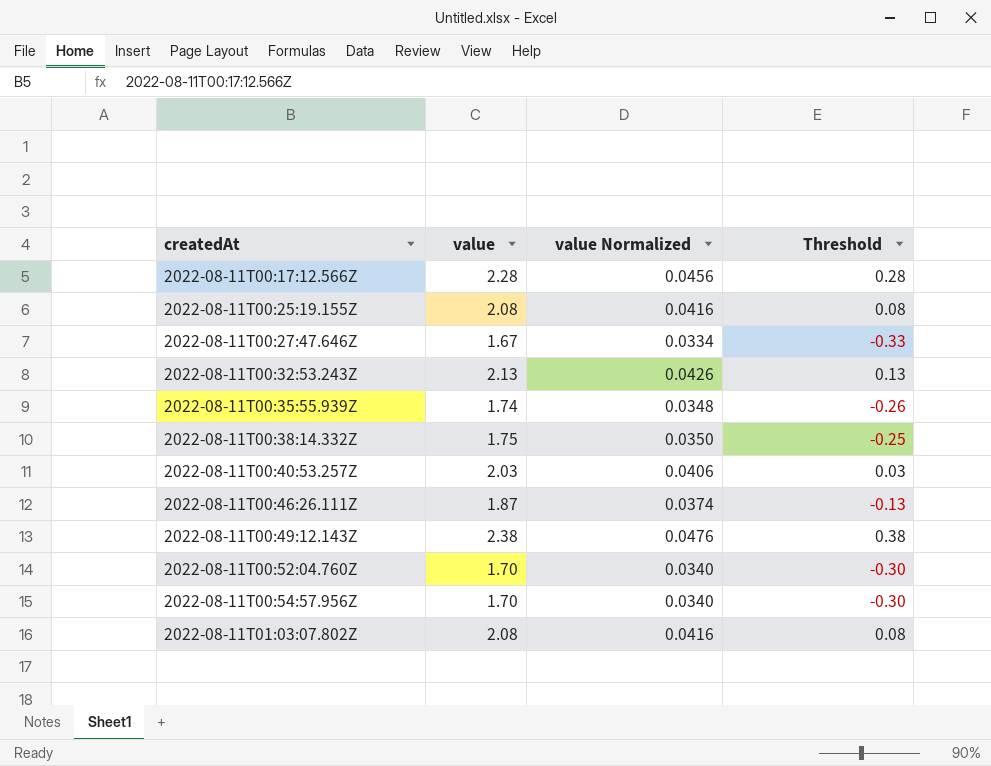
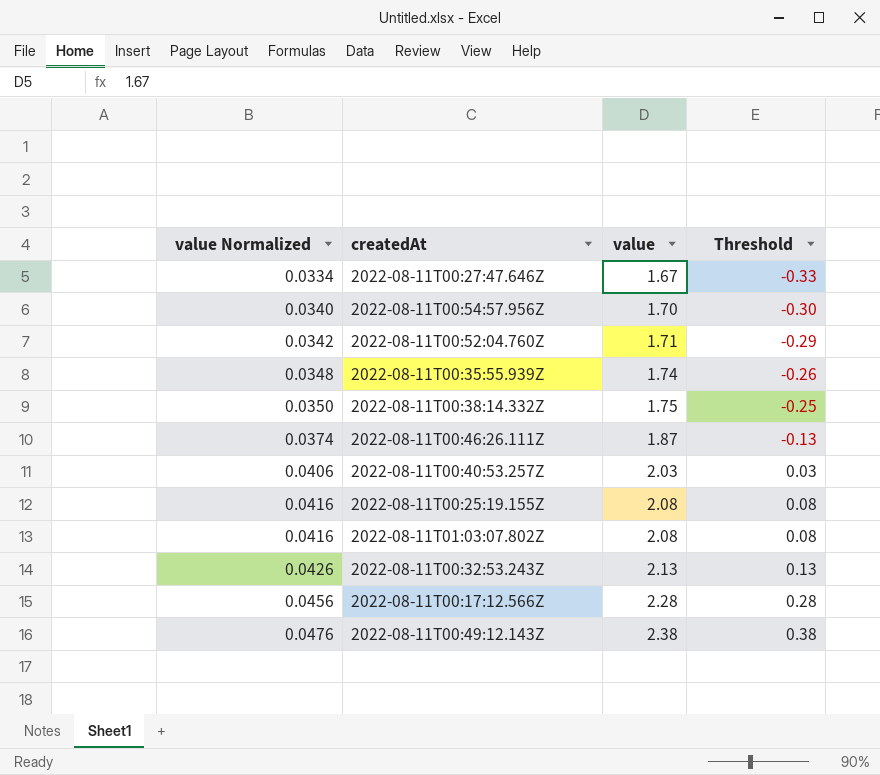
row order: createdAt ascending -> value Normalized ascending
column value Normalized | position: 3 -> 1
2022-08-11T00:52:04.760Z | value Normalized: 0.0340 -> 0.0342
2022-08-11T00:52:04.760Z | value: 1.70 -> 1.71
2022-08-11T00:52:04.760Z | Threshold: -0.30 -> -0.29

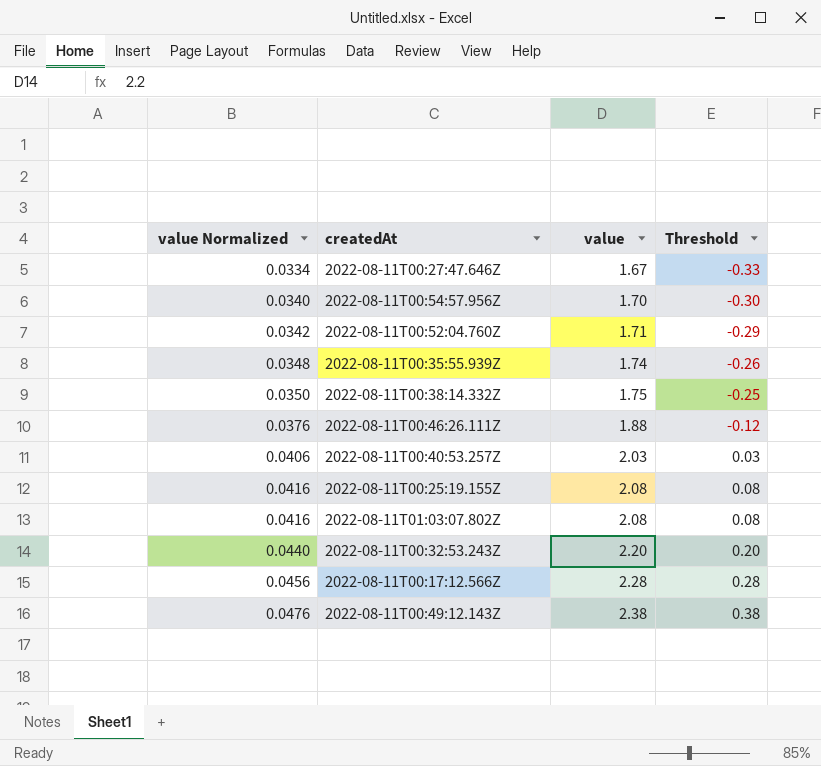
2022-08-11T00:46:26.111Z | value Normalized: 0.0374 -> 0.0376
2022-08-11T00:46:26.111Z | value: 1.87 -> 1.88
2022-08-11T00:46:26.111Z | Threshold: -0.13 -> -0.12
2022-08-11T00:32:53.243Z | value Normalized: 0.0426 -> 0.0440
2022-08-11T00:32:53.243Z | value: 2.13 -> 2.20
2022-08-11T00:32:53.243Z | Threshold: 0.13 -> 0.20

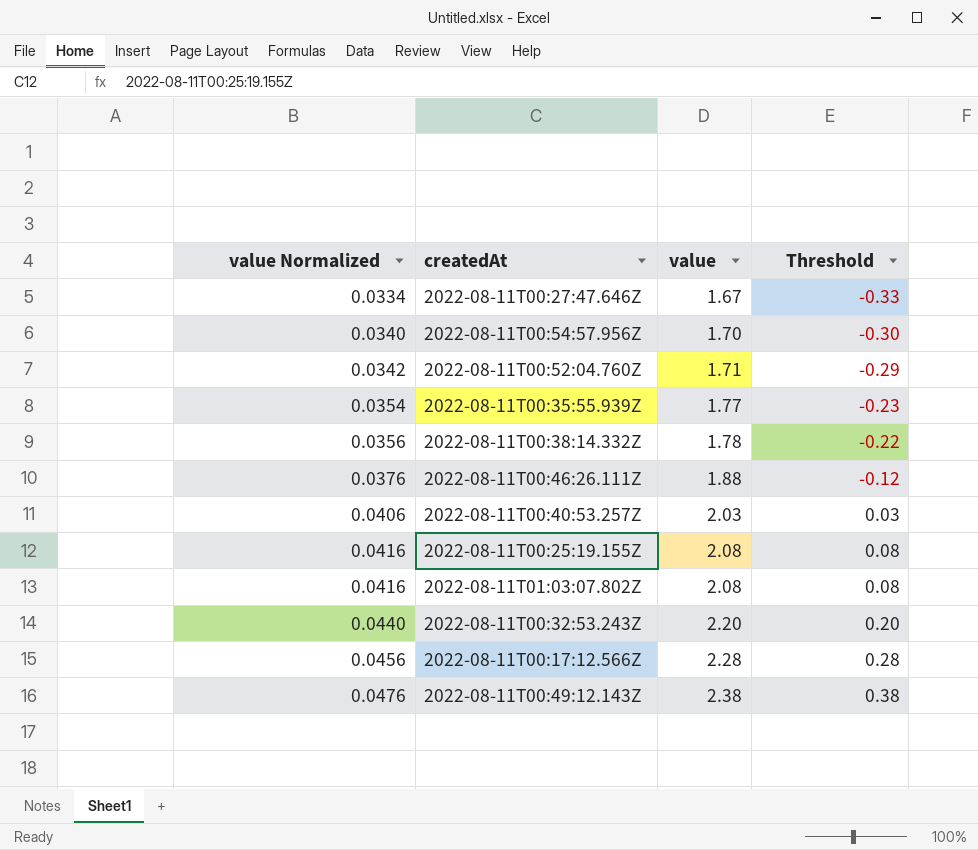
2022-08-11T00:35:55.939Z | value Normalized: 0.0348 -> 0.0354
2022-08-11T00:35:55.939Z | value: 1.74 -> 1.77
2022-08-11T00:35:55.939Z | Threshold: -0.26 -> -0.23
2022-08-11T00:38:14.332Z | value Normalized: 0.0350 -> 0.0356
2022-08-11T00:38:14.332Z | value: 1.75 -> 1.78
2022-08-11T00:38:14.332Z | Threshold: -0.25 -> -0.22

